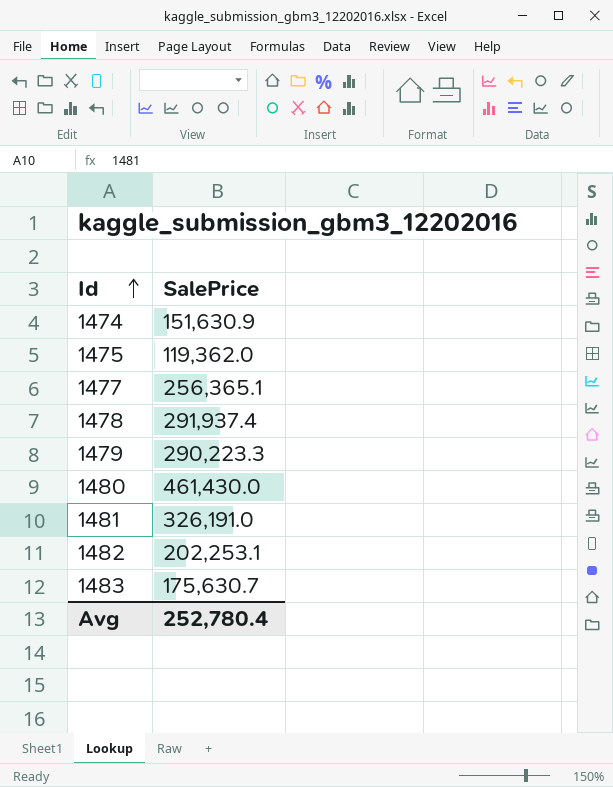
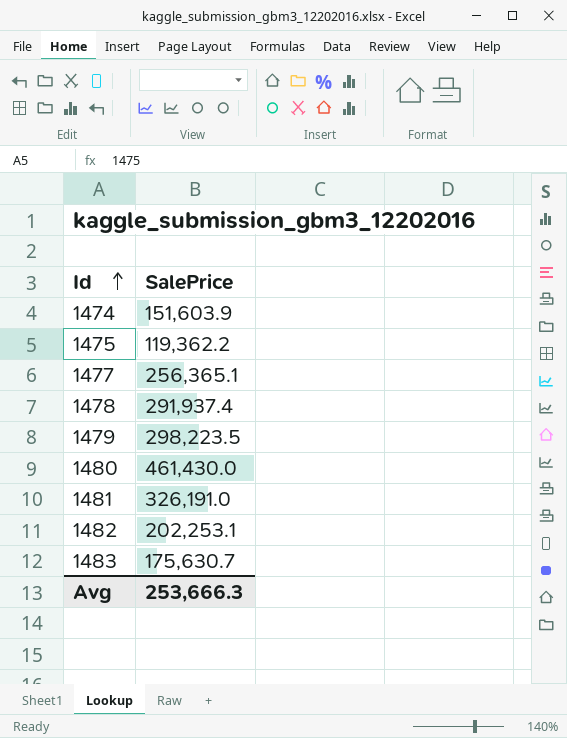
1474 | SalePrice: 151,630.9 -> 151,603.9
1475 | SalePrice: 119,362.0 -> 119,362.2
1479 | SalePrice: 290,223.3 -> 298,223.5
Avg | SalePrice: 252,780.4 -> 253,666.3

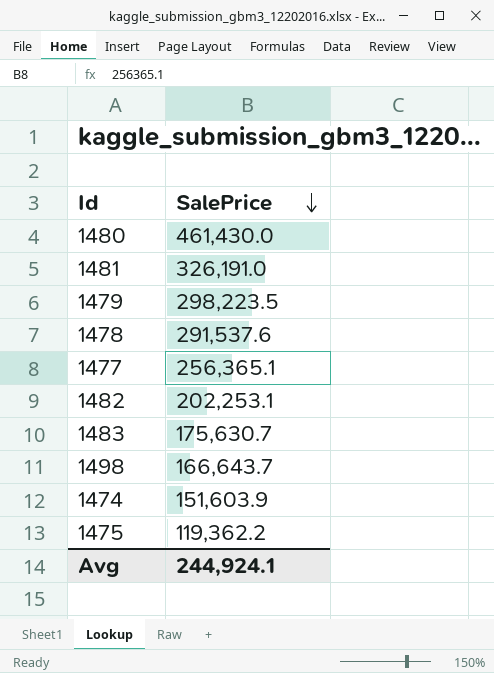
row order: Id ascending -> SalePrice descending
1478 | SalePrice: 291,937.4 -> 291,537.6
row 1498: none -> 166,643.7
Avg | SalePrice: 253,666.3 -> 244,924.1

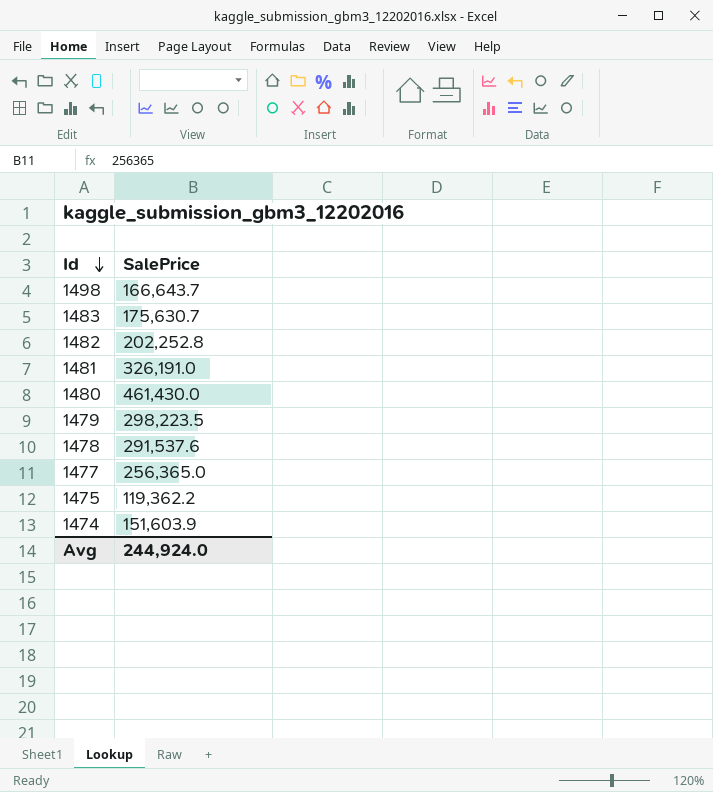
row order: SalePrice descending -> Id descending
1482 | SalePrice: 202,253.1 -> 202,252.8
1477 | SalePrice: 256,365.1 -> 256,365.0
Avg | SalePrice: 244,924.1 -> 244,924.0

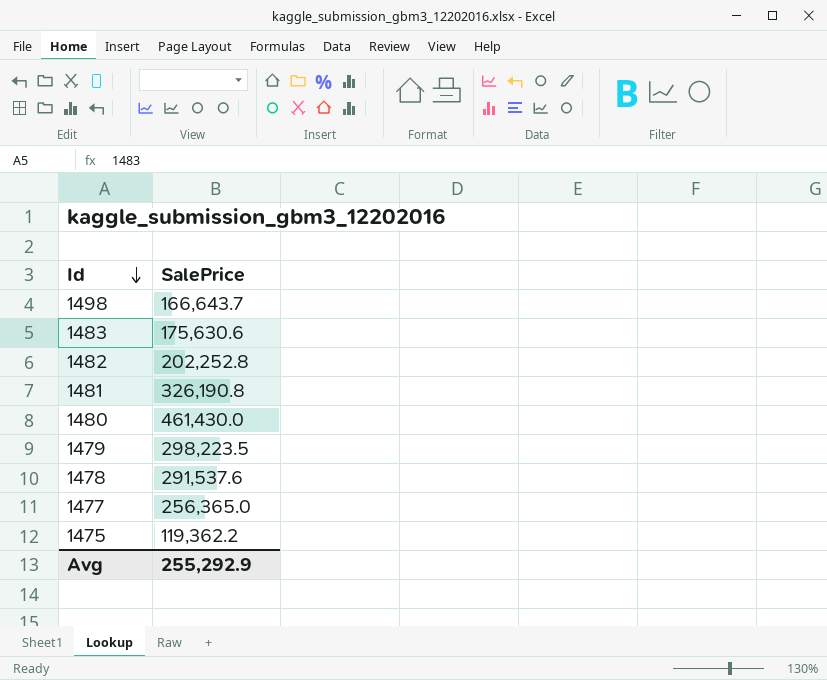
row 1474: 151,603.9 -> none
1483 | SalePrice: 175,630.7 -> 175,630.6
1481 | SalePrice: 326,191.0 -> 326,190.8
Avg | SalePrice: 244,924.0 -> 255,292.9

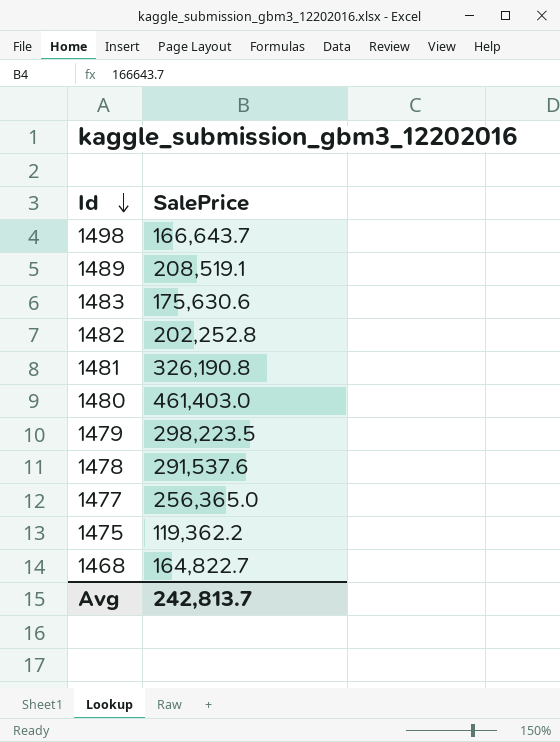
row 1489: none -> 208,519.1
1480 | SalePrice: 461,430.0 -> 461,403.0
row 1468: none -> 164,822.7
Avg | SalePrice: 255,292.9 -> 242,813.7

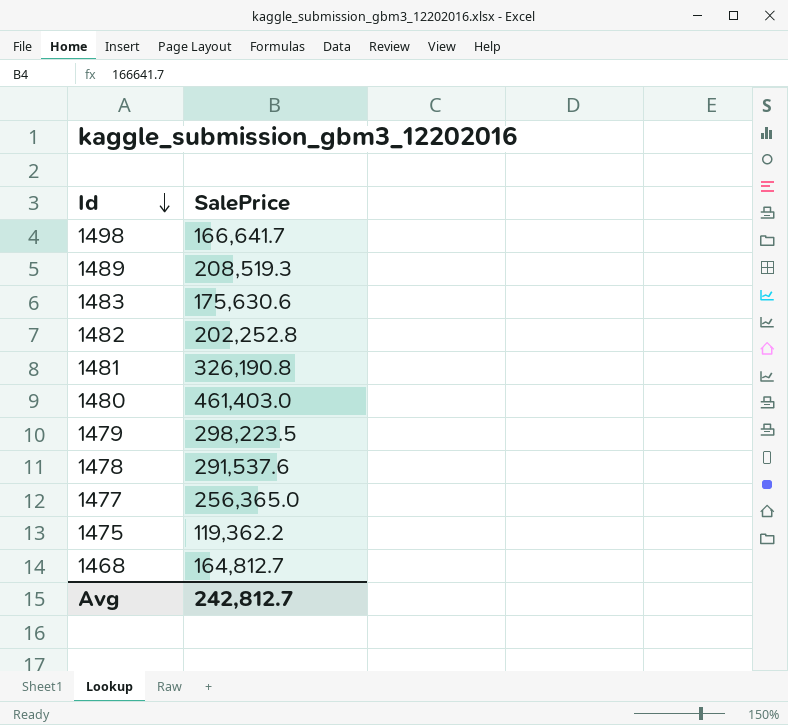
1498 | SalePrice: 166,643.7 -> 166,641.7
1489 | SalePrice: 208,519.1 -> 208,519.3
1468 | SalePrice: 164,822.7 -> 164,812.7
Avg | SalePrice: 242,813.7 -> 242,812.7

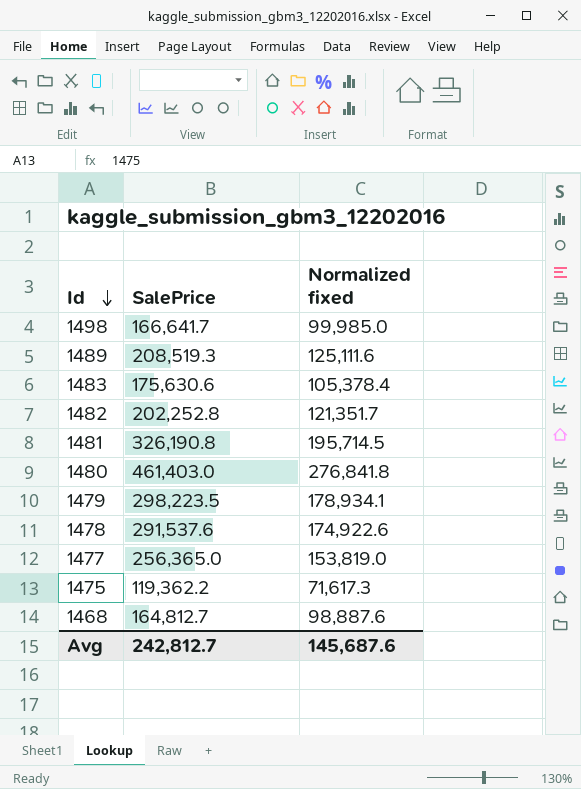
column Normalized fixed | formula: none -> [SalePrice] * 0.6

